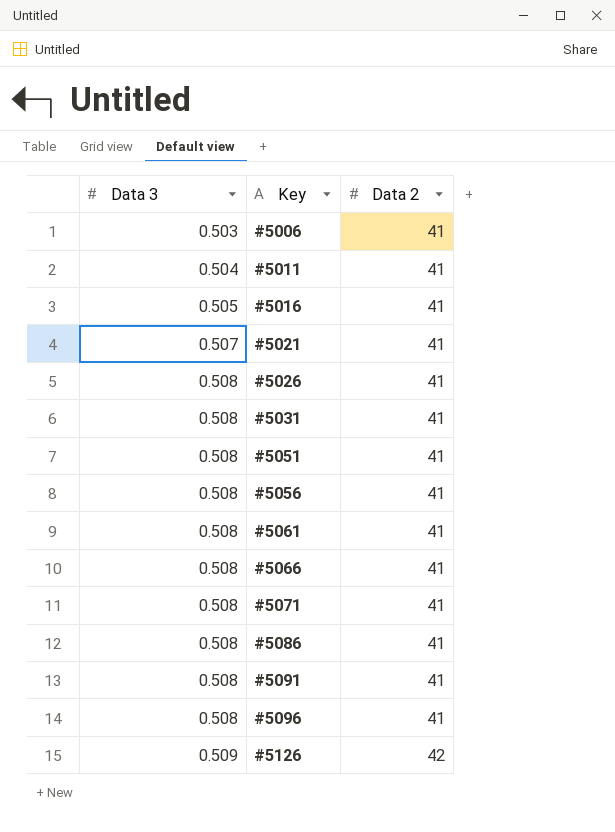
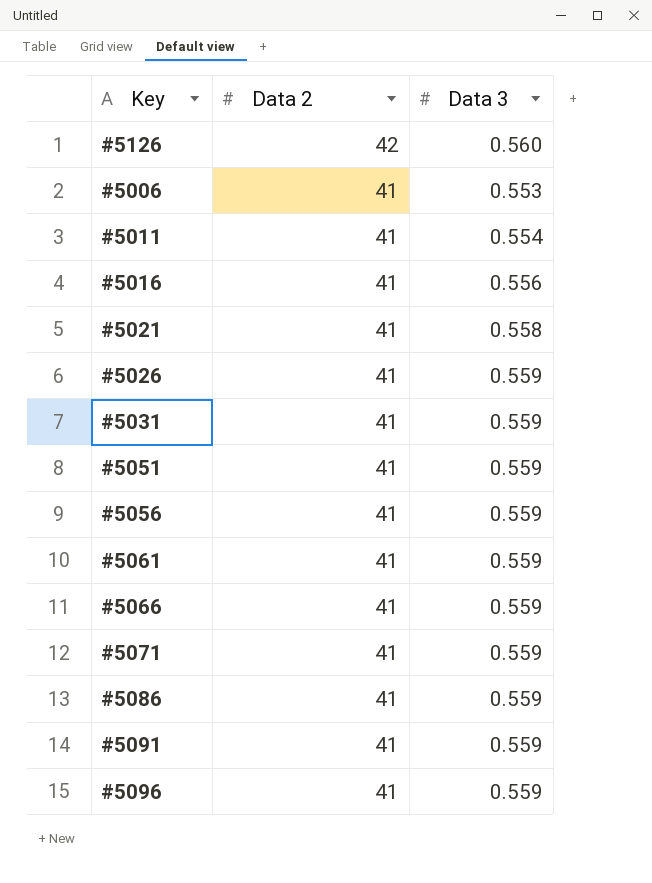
row order: Data 3 ascending -> Data 2 descending
column Data 3 | position: 1 -> 3
#5126 | Data 3: 0.509 -> 0.560
#5006 | Data 3: 0.503 -> 0.553
#5011 | Data 3: 0.504 -> 0.554
#5016 | Data 3: 0.505 -> 0.556
#5021 | Data 3: 0.507 -> 0.558
#5026 | Data 3: 0.508 -> 0.559
#5031 | Data 3: 0.508 -> 0.559
#5051 | Data 3: 0.508 -> 0.559
#5056 | Data 3: 0.508 -> 0.559
#5061 | Data 3: 0.508 -> 0.559
#5066 | Data 3: 0.508 -> 0.559
#5071 | Data 3: 0.508 -> 0.559
#5086 | Data 3: 0.508 -> 0.559
#5091 | Data 3: 0.508 -> 0.559
#5096 | Data 3: 0.508 -> 0.559

